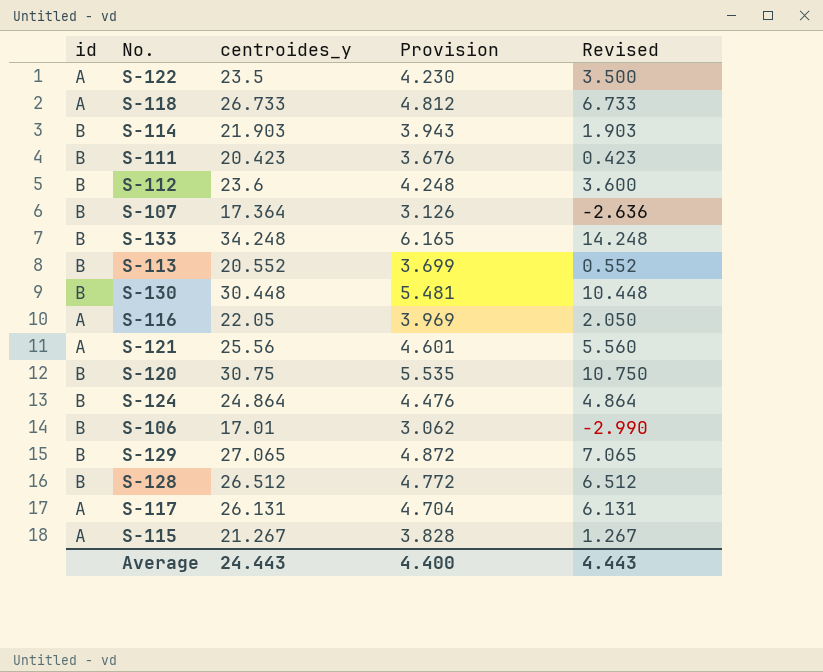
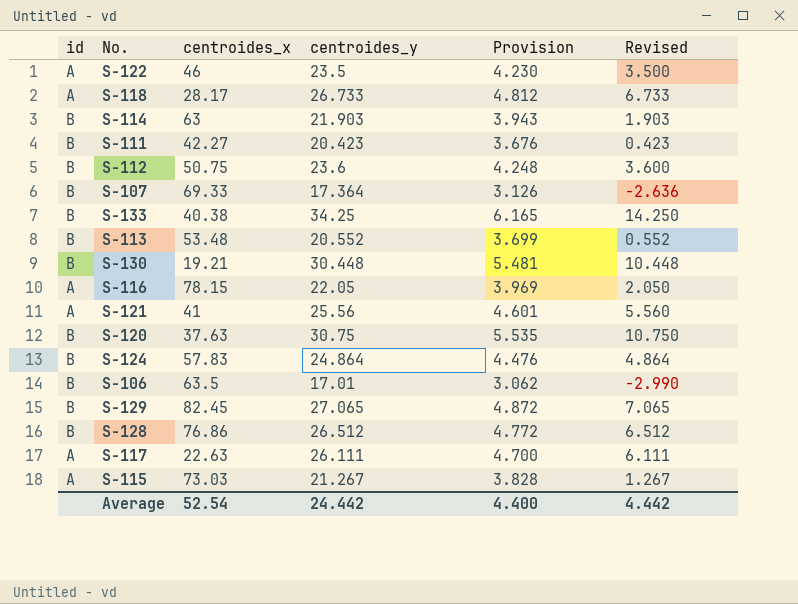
column centroides_x | position: none -> 3
S-133 | centroides_y: 34.248 -> 34.25
S-133 | Revised: 14.248 -> 14.250
S-117 | centroides_y: 26.131 -> 26.111
S-117 | Provision: 4.704 -> 4.700
S-117 | Revised: 6.131 -> 6.111
Average | centroides_y: 24.443 -> 24.442
Average | Revised: 4.443 -> 4.442

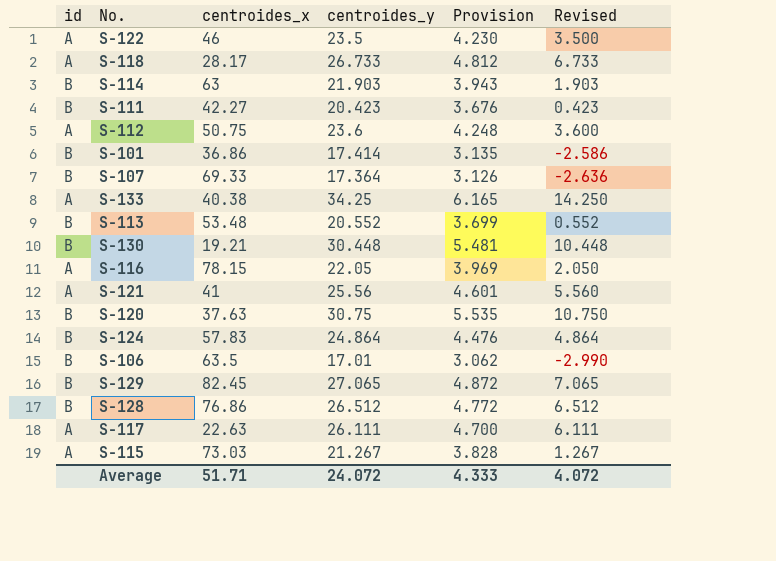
S-112 | id: B -> A
row S-101: none -> B | 36.86 | 17.414 | 3.135 | -2.586
S-133 | id: B -> A
Average | centroides_x: 52.54 -> 51.71
Average | centroides_y: 24.442 -> 24.072
Average | Provision: 4.400 -> 4.333
Average | Revised: 4.442 -> 4.072

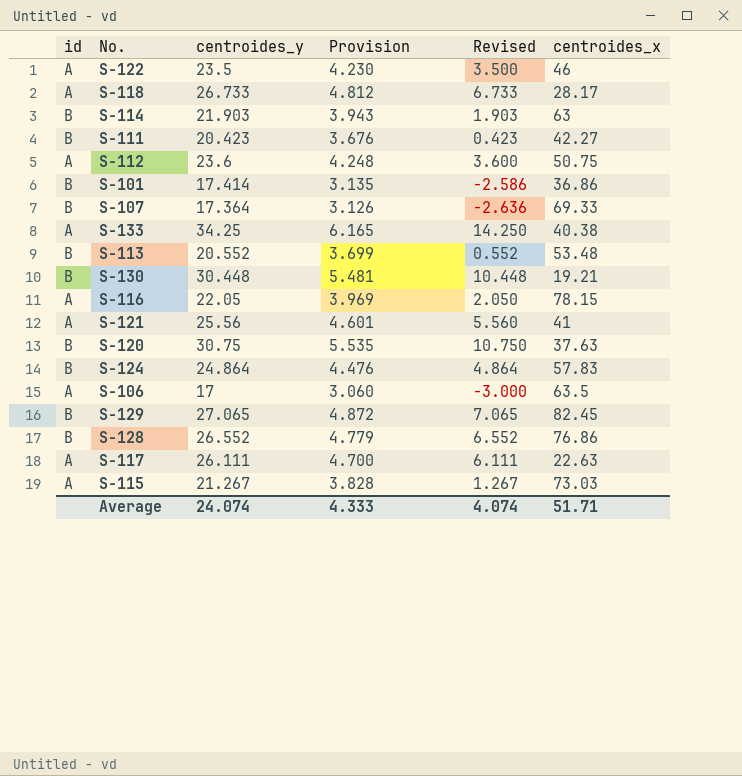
column centroides_x | position: 3 -> 6
S-106 | id: B -> A
S-106 | centroides_y: 17.01 -> 17
S-106 | Provision: 3.062 -> 3.060
S-106 | Revised: -2.990 -> -3.000
S-128 | centroides_y: 26.512 -> 26.552
S-128 | Provision: 4.772 -> 4.779
S-128 | Revised: 6.512 -> 6.552
Average | centroides_y: 24.072 -> 24.074
Average | Revised: 4.072 -> 4.074

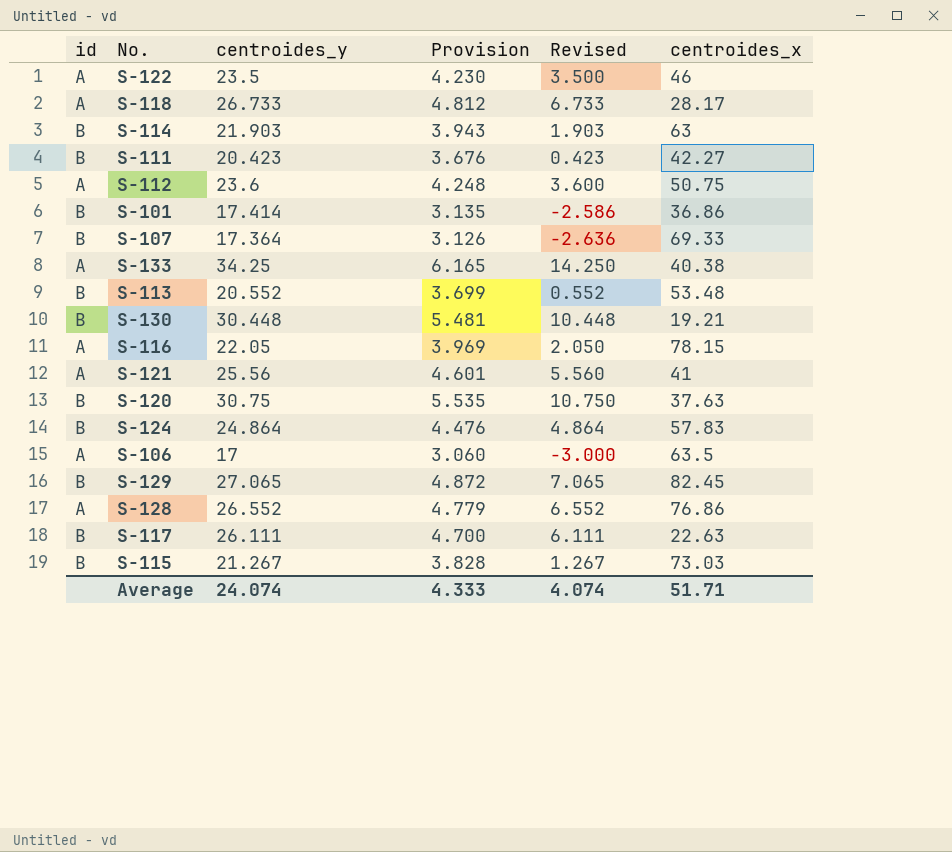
S-128 | id: B -> A
S-117 | id: A -> B
S-115 | id: A -> B

